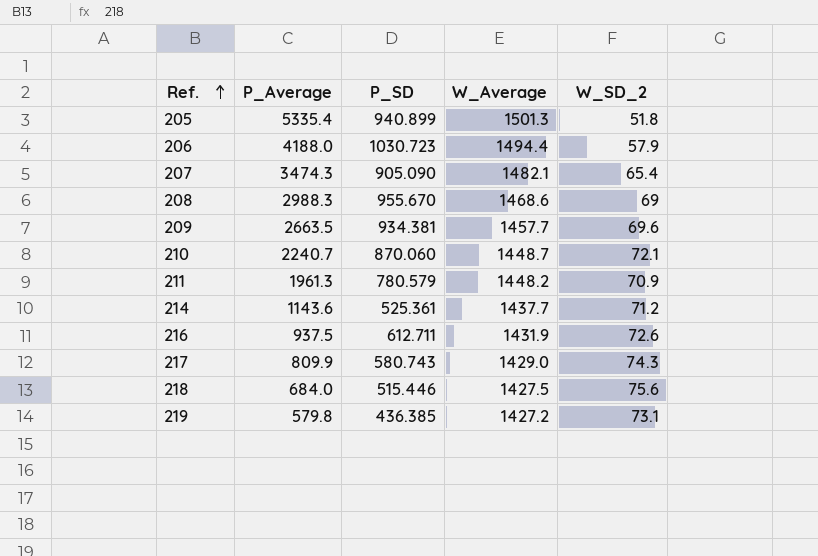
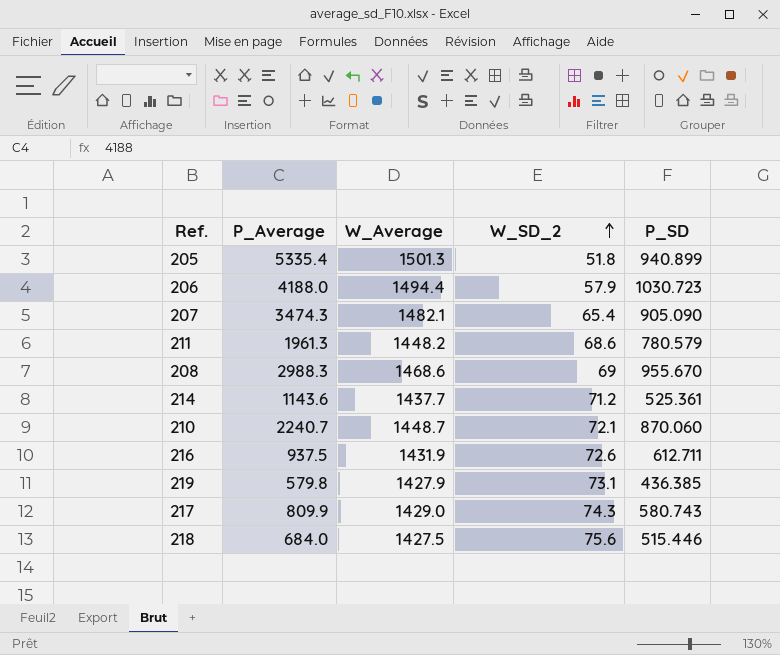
row order: Ref. ascending -> W_SD_2 ascending
column P_SD | position: 3 -> 5
row 209: 2663.5 | 934.381 | 1457.7 | 69.6 -> none
211 | W_SD_2: 70.9 -> 68.6
219 | W_Average: 1427.2 -> 1427.9

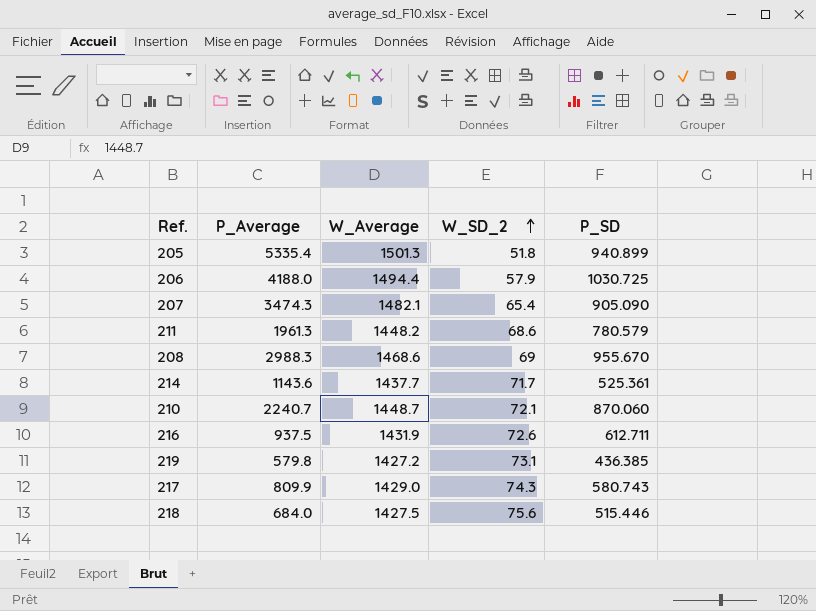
206 | P_SD: 1030.723 -> 1030.725
214 | W_SD_2: 71.2 -> 71.7
219 | W_Average: 1427.9 -> 1427.2

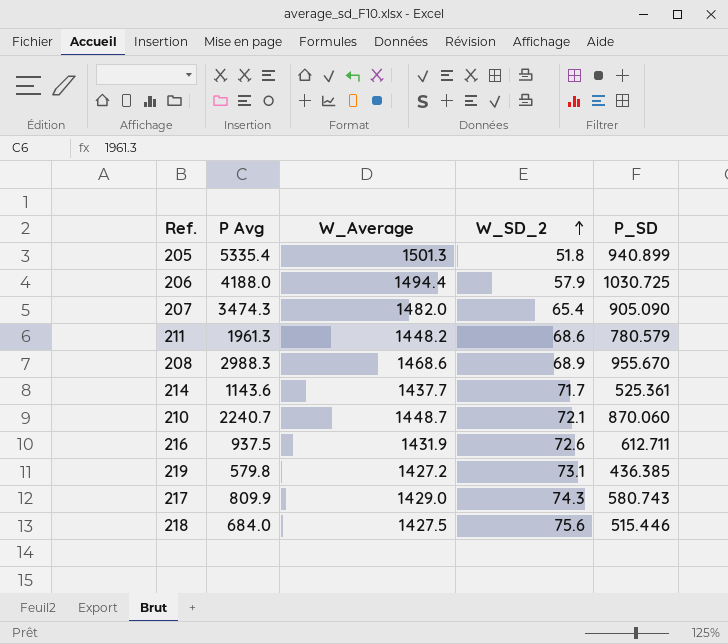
column name: P_Average -> P Avg
207 | W_Average: 1482.1 -> 1482.0
208 | W_SD_2: 69 -> 68.9

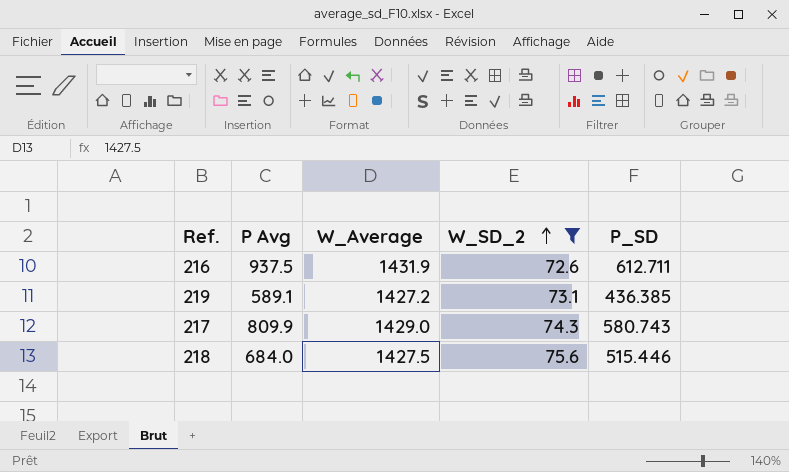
filter: none -> W_SD_2 >= 72.6
219 | P Avg: 579.8 -> 589.1

